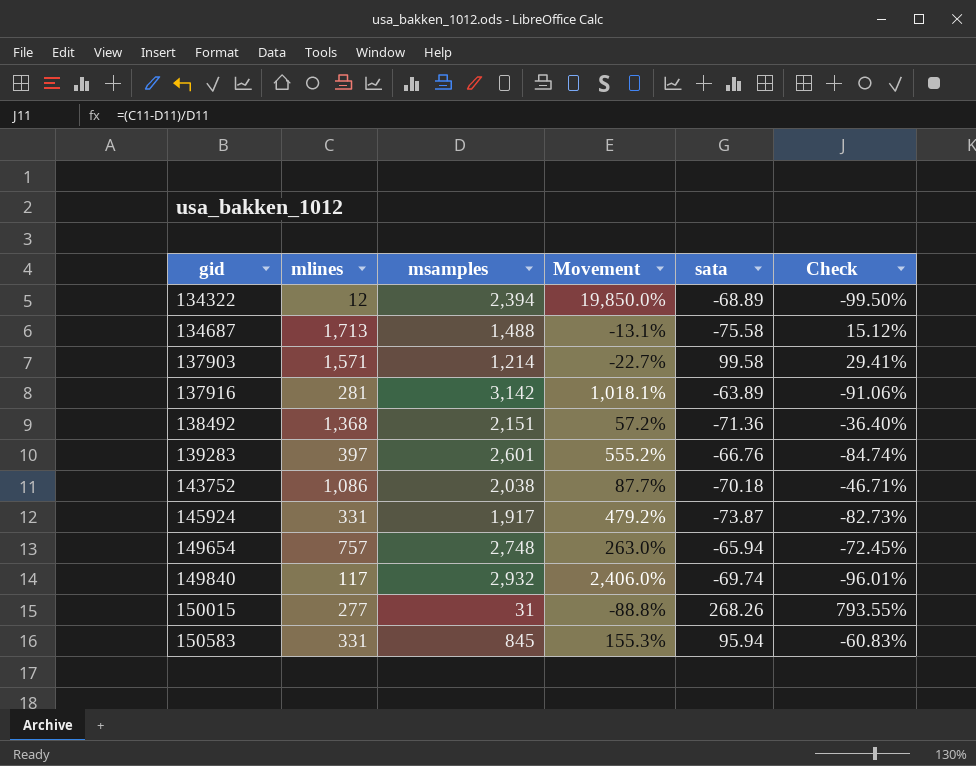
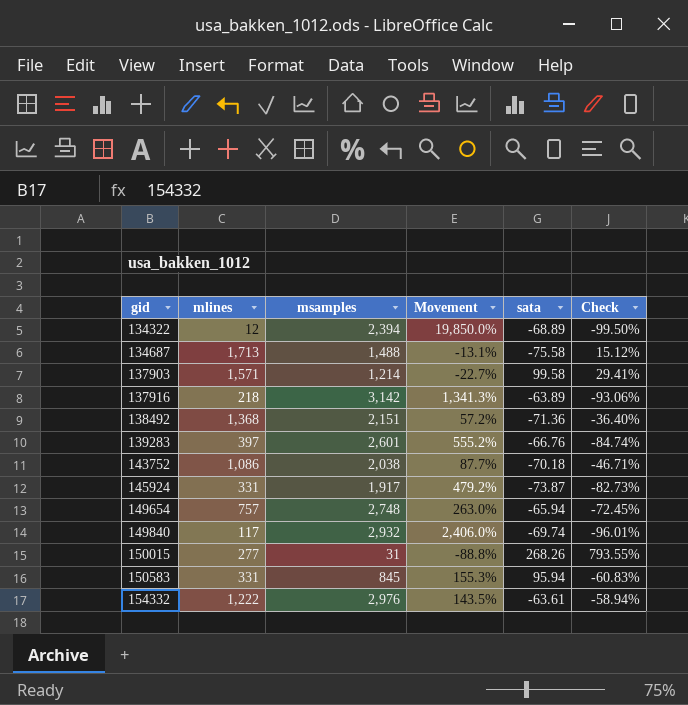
137916 | mlines: 281 -> 218
137916 | Movement: 1,018.1% -> 1,341.3%
137916 | Check: -91.06% -> -93.06%
row 154332: none -> 1,222 | 2,976 | 143.5% | -63.61 | -58.94%

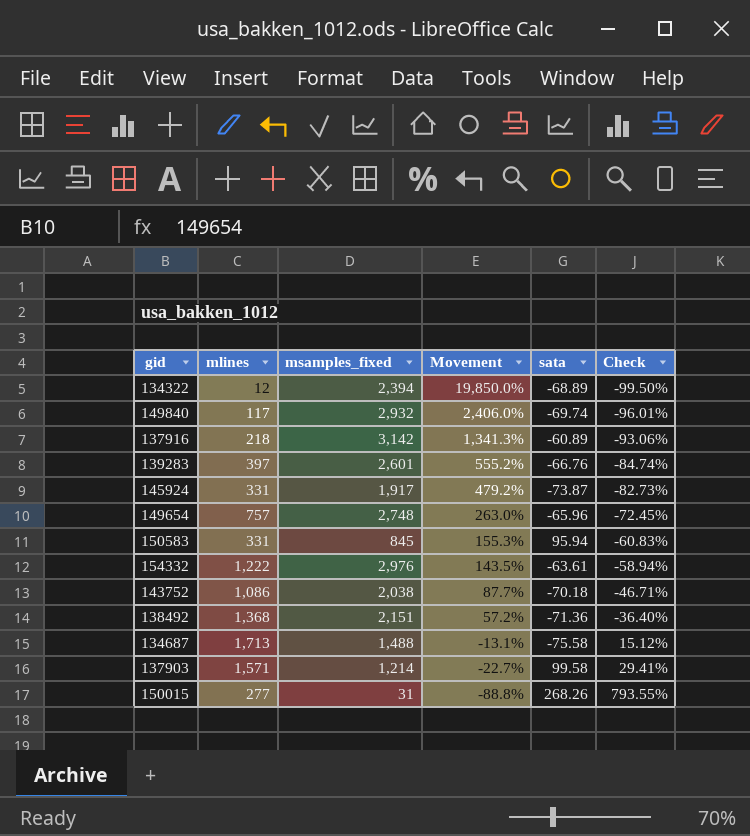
row order: gid ascending -> Movement descending
column name: msamples -> msamples_fixed
137916 | sata: -63.89 -> -60.89
149654 | sata: -65.94 -> -65.96

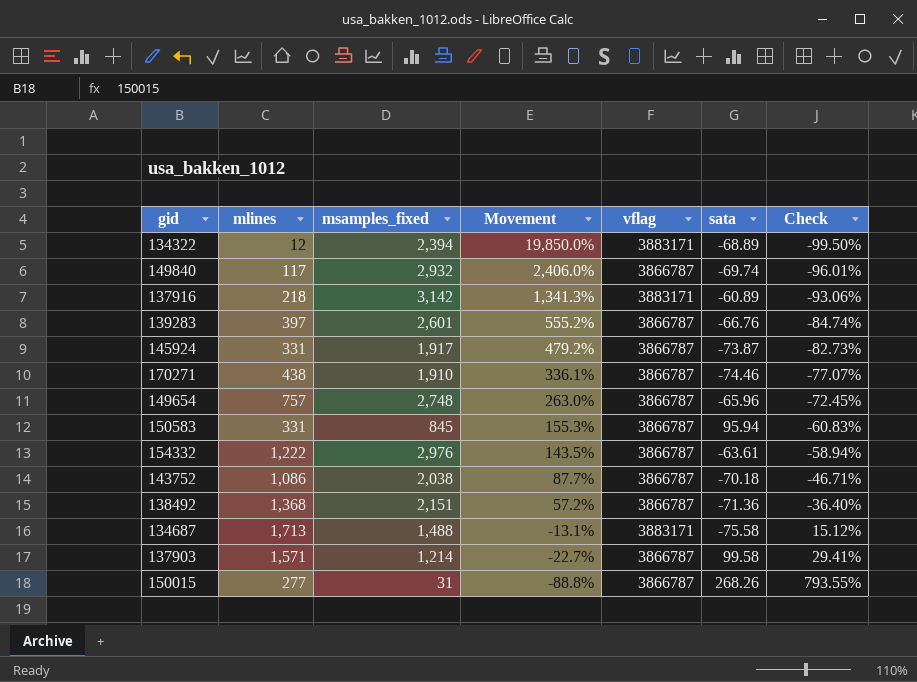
column vflag | position: none -> 5
row 170271: none -> 438 | 1,910 | 336.1% | 3866787 | -74.46 | -77.07%

